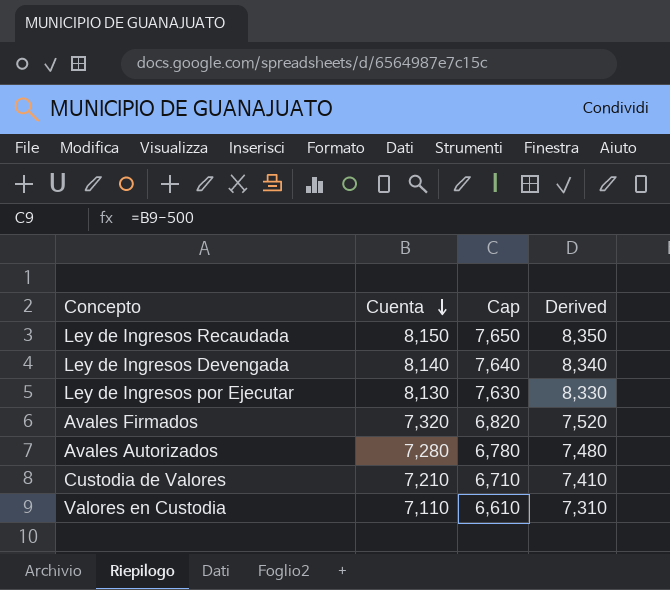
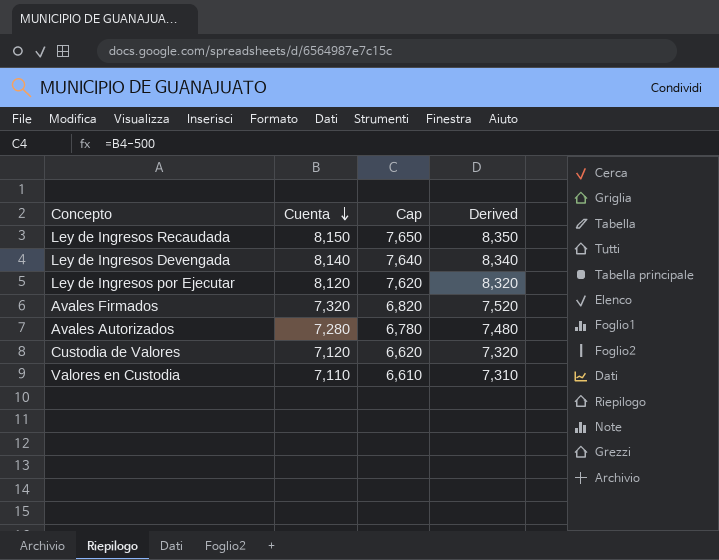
Ley de Ingresos por Ejecutar | Cuenta: 8,130 -> 8,120
Ley de Ingresos por Ejecutar | Cap: 7,630 -> 7,620
Ley de Ingresos por Ejecutar | Derived: 8,330 -> 8,320
Custodia de Valores | Cuenta: 7,210 -> 7,120
Custodia de Valores | Cap: 6,710 -> 6,620
Custodia de Valores | Derived: 7,410 -> 7,320

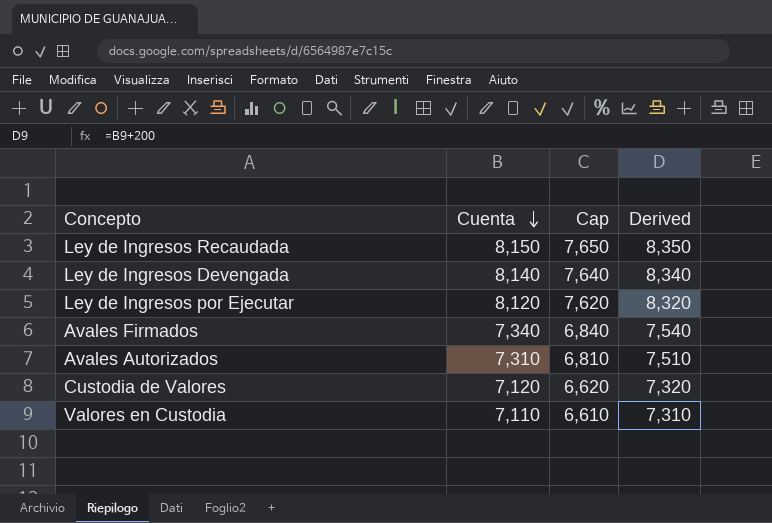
Avales Firmados | Cuenta: 7,320 -> 7,340
Avales Firmados | Cap: 6,820 -> 6,840
Avales Firmados | Derived: 7,520 -> 7,540
Avales Autorizados | Cuenta: 7,280 -> 7,310
Avales Autorizados | Cap: 6,780 -> 6,810
Avales Autorizados | Derived: 7,480 -> 7,510

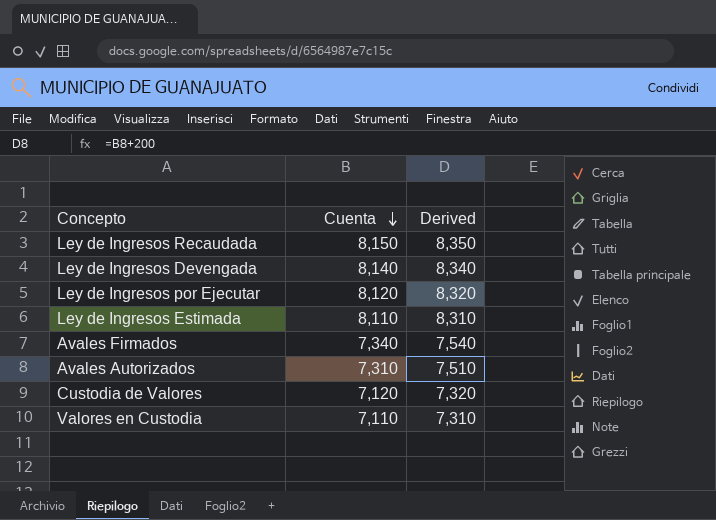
column Cap | formula: [Cuenta] - 500 -> none
row Ley de Ingresos Estimada: none -> 8,110 | 8,310

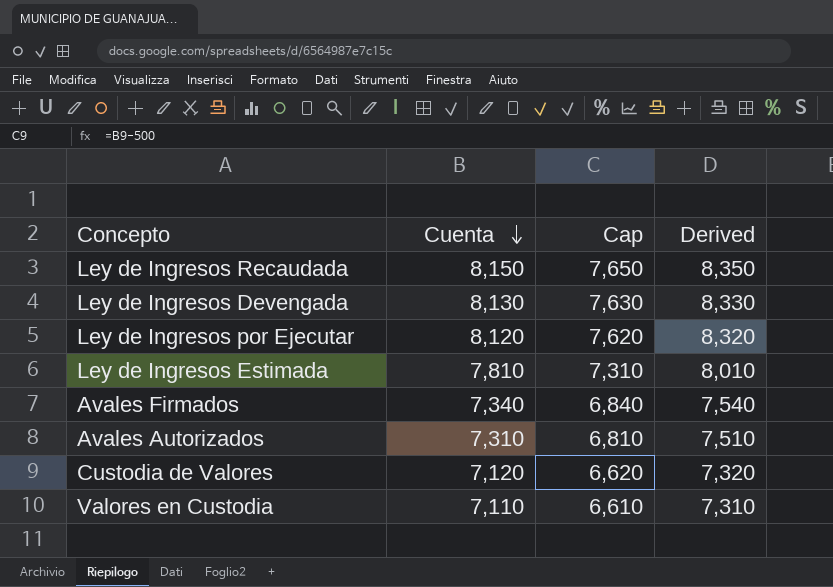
column Cap | formula: none -> [Cuenta] - 500
Ley de Ingresos Devengada | Cuenta: 8,140 -> 8,130
Ley de Ingresos Devengada | Derived: 8,340 -> 8,330
Ley de Ingresos Estimada | Cuenta: 8,110 -> 7,810
Ley de Ingresos Estimada | Derived: 8,310 -> 8,010

